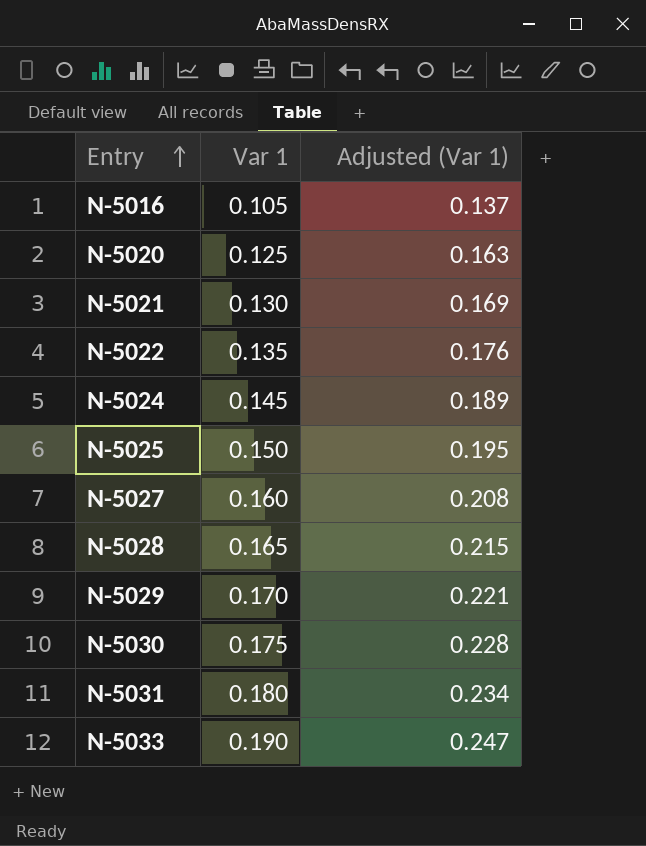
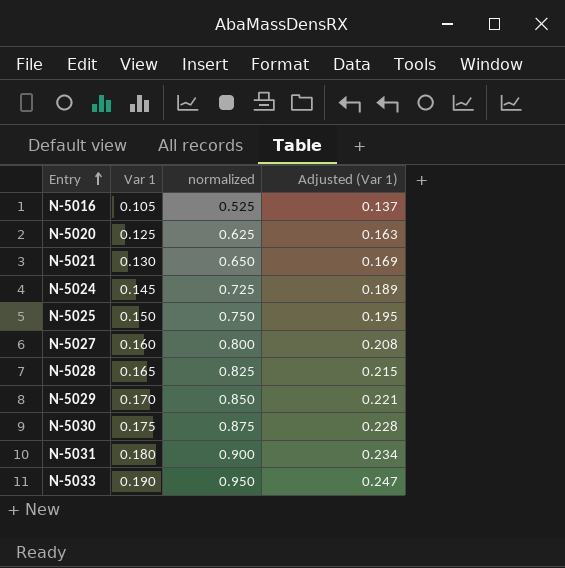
column normalized | formula: none -> [Var 1] * 5
row N-5022: 0.135 | 0.176 -> none

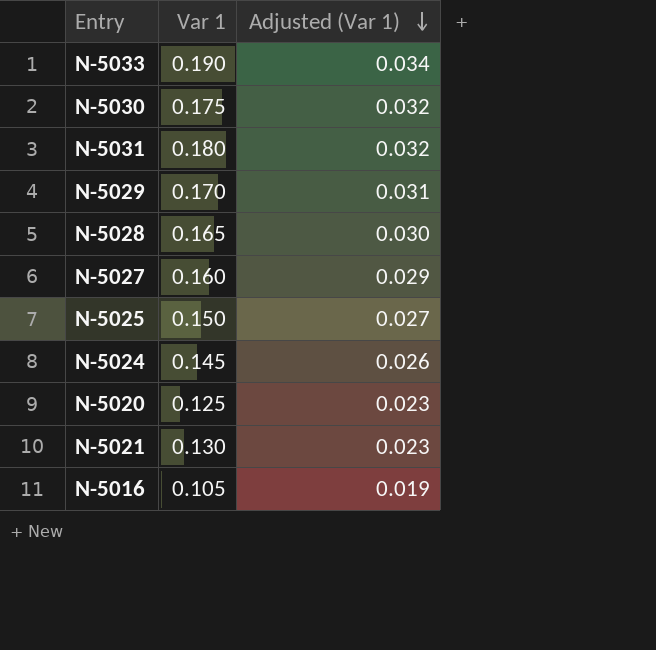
row order: Entry ascending -> Adjusted (Var 1) descending
column normalized | formula: [Var 1] * 5 -> none
column Adjusted (Var 1) | formula: [Var 1] * 1.3 -> [Var 1] * 0.18

